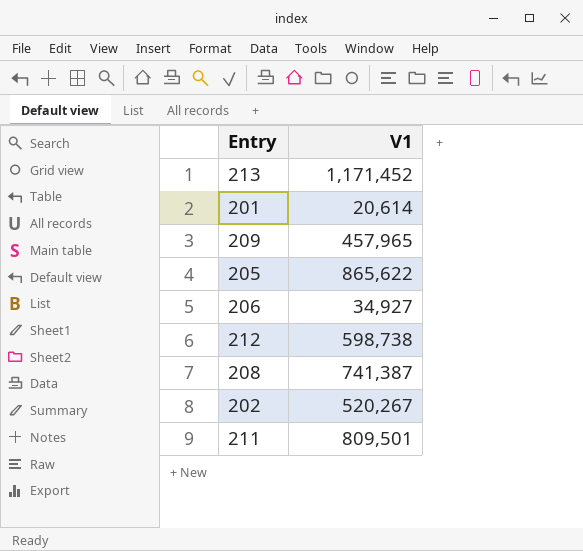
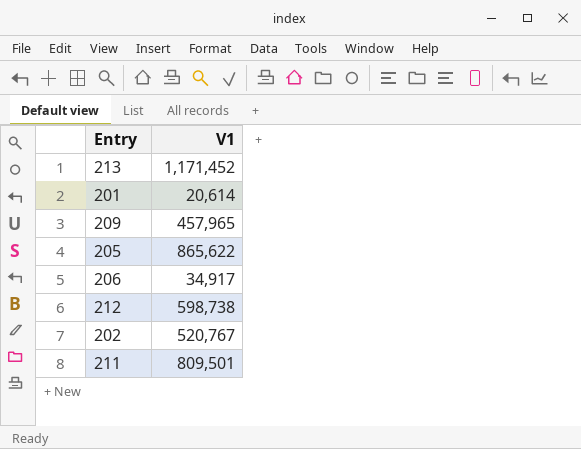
row 208: 741,387 -> none
206 | V1: 34,927 -> 34,917
202 | V1: 520,267 -> 520,767

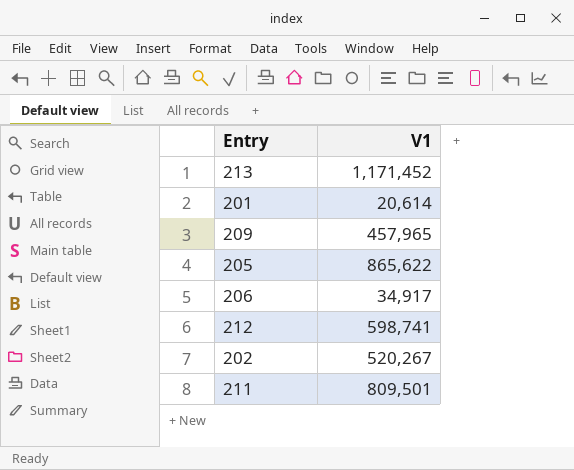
212 | V1: 598,738 -> 598,741
202 | V1: 520,767 -> 520,267

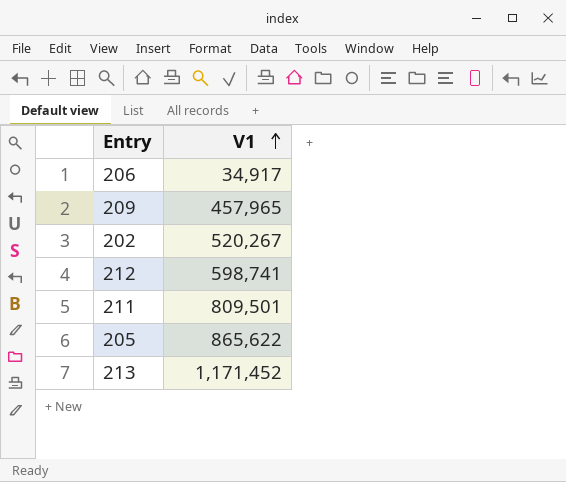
row order: none -> V1 ascending
row 201: 20,614 -> none

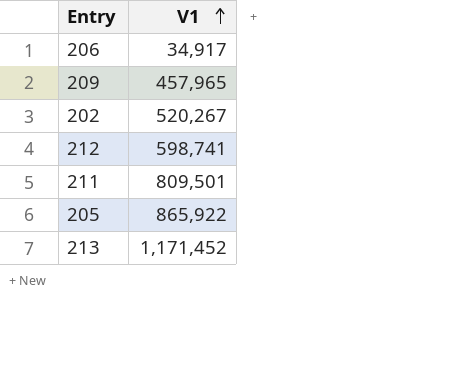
205 | V1: 865,622 -> 865,922

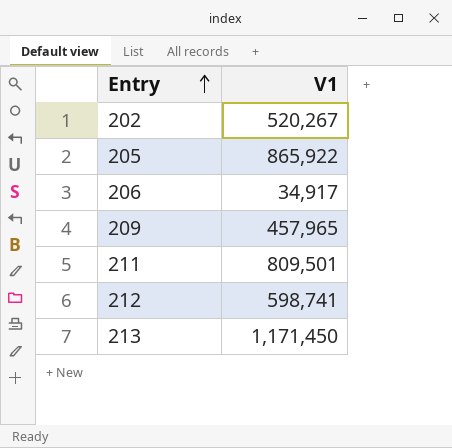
row order: V1 ascending -> Entry ascending
213 | V1: 1,171,452 -> 1,171,450

